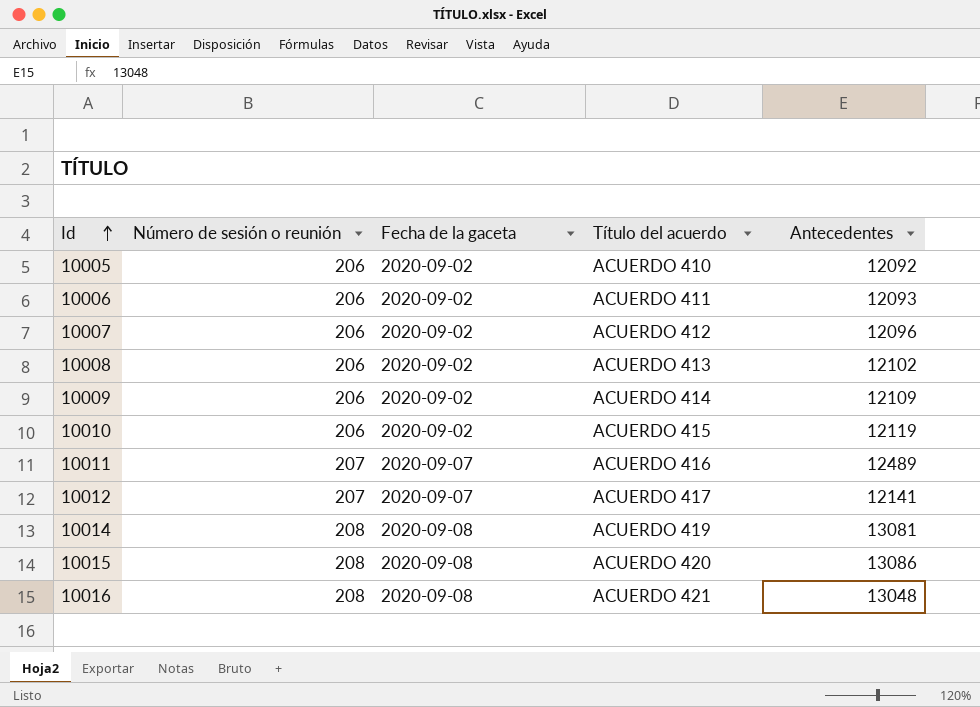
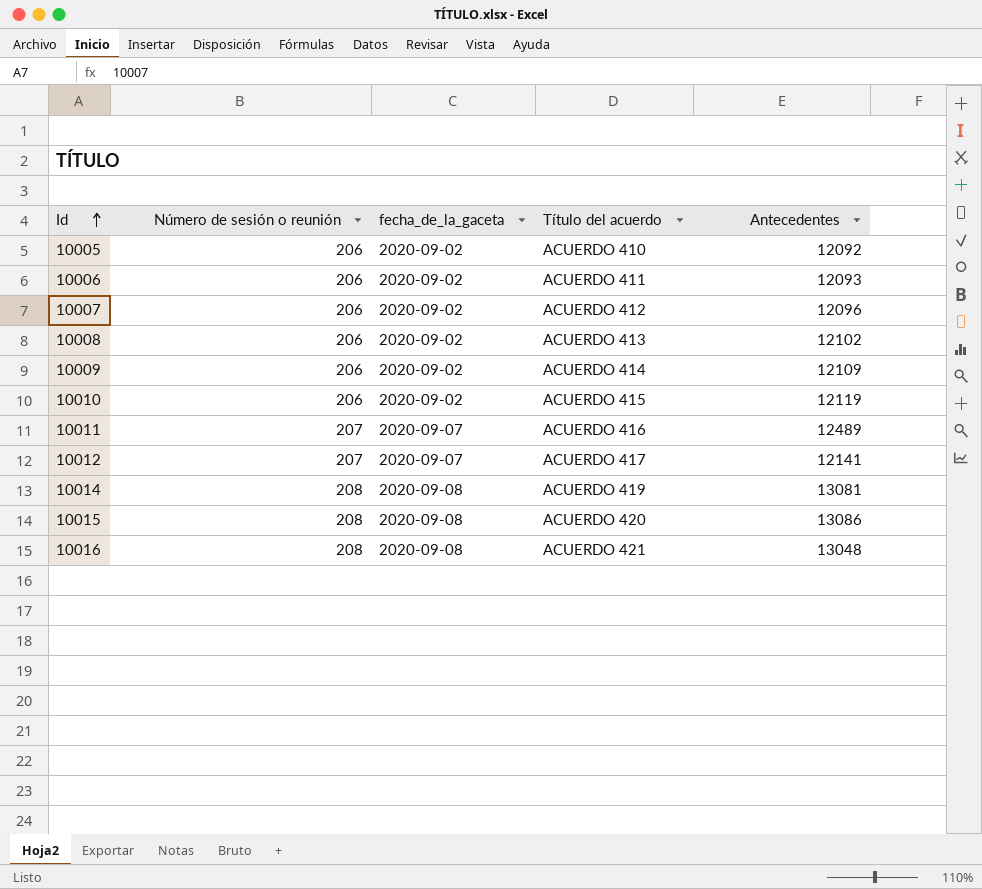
column name: Fecha de la gaceta -> fecha_de_la_gaceta

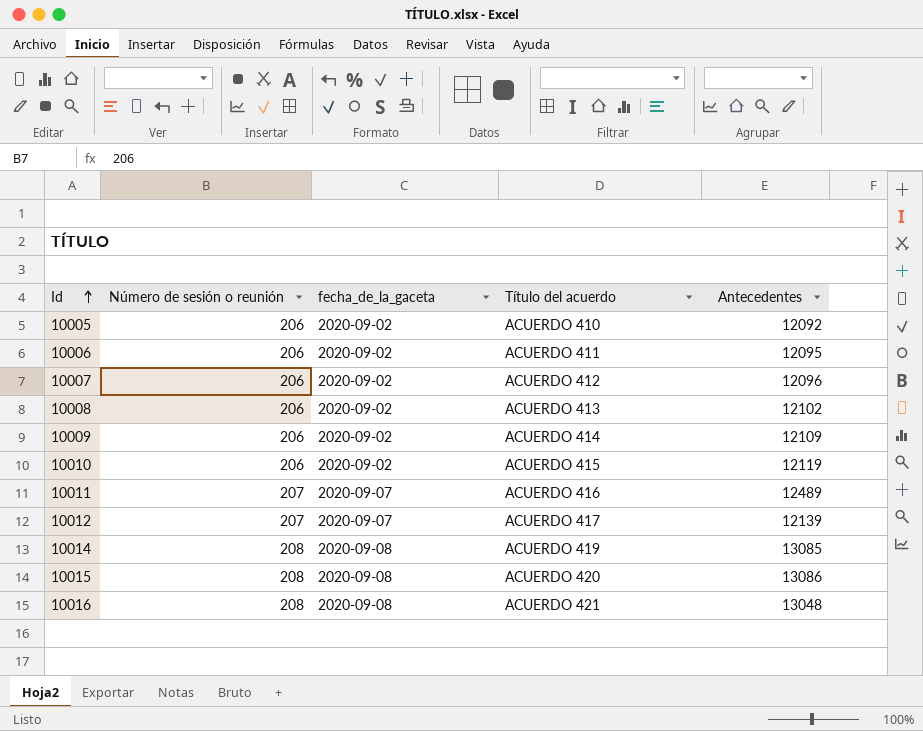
10006 | Antecedentes: 12093 -> 12095
10012 | Antecedentes: 12141 -> 12139
10014 | Antecedentes: 13081 -> 13085

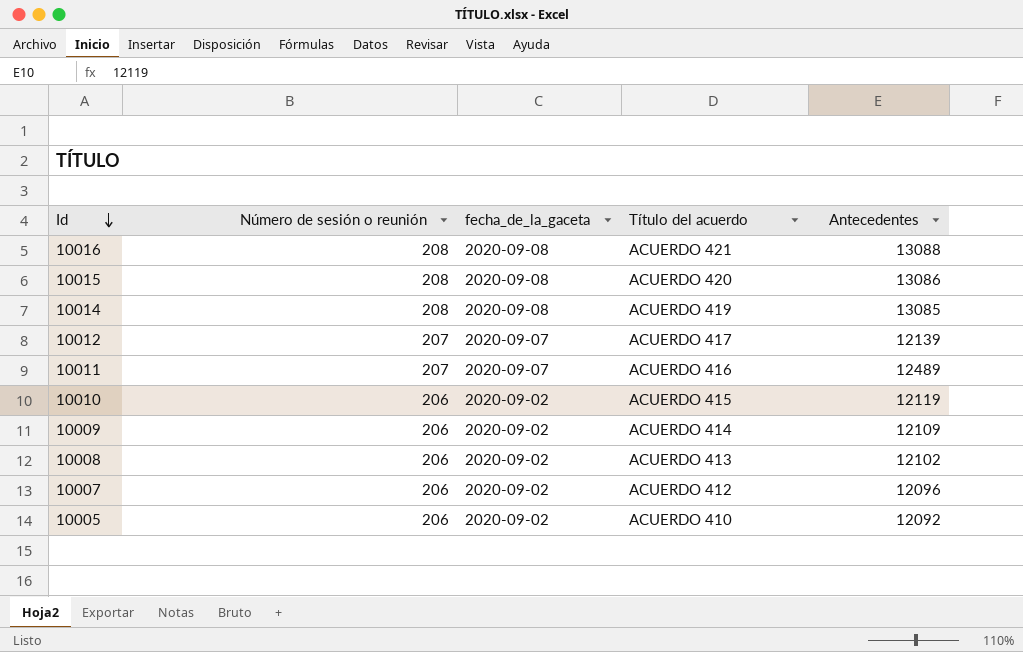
row order: Id ascending -> Id descending
row 10006: 206 | 2020-09-02 | ACUERDO 411 | 12095 -> none
10016 | Antecedentes: 13048 -> 13088

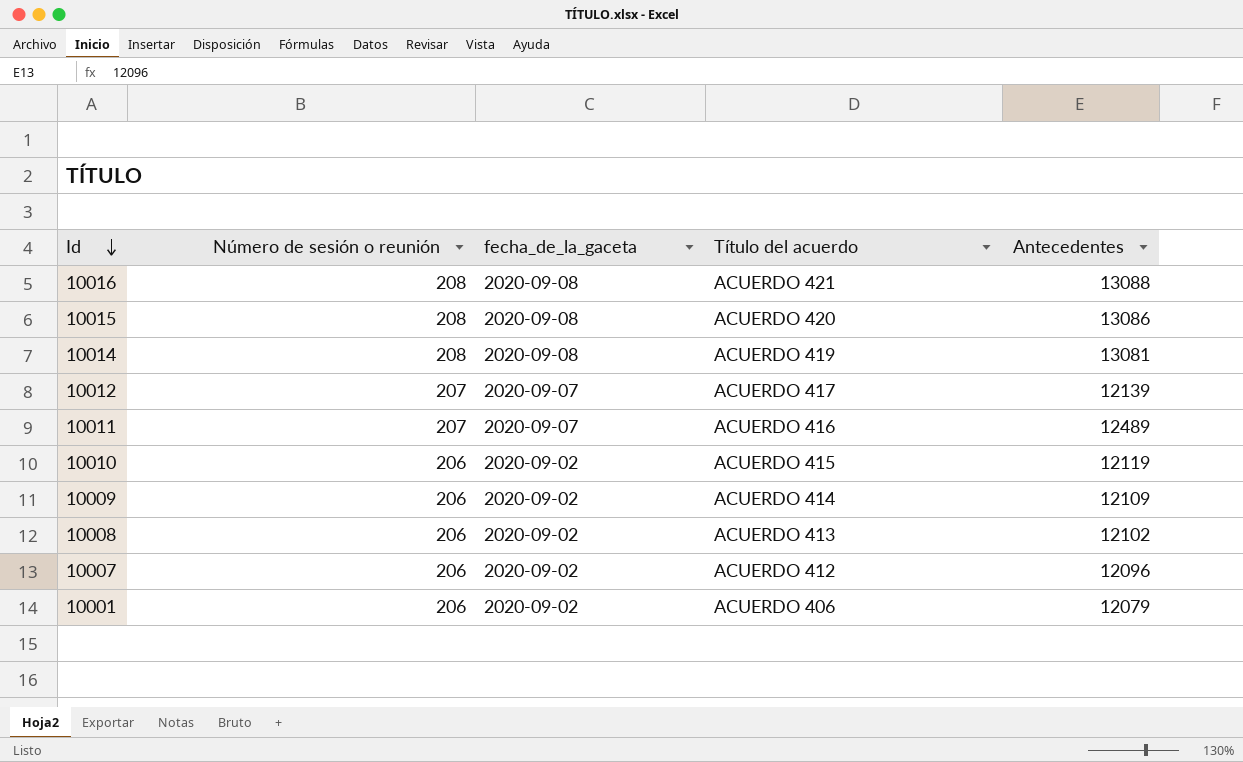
row 10005: 206 | 2020-09-02 | ACUERDO 410 | 12092 -> none
10014 | Antecedentes: 13085 -> 13081
row 10001: none -> 206 | 2020-09-02 | ACUERDO 406 | 12079

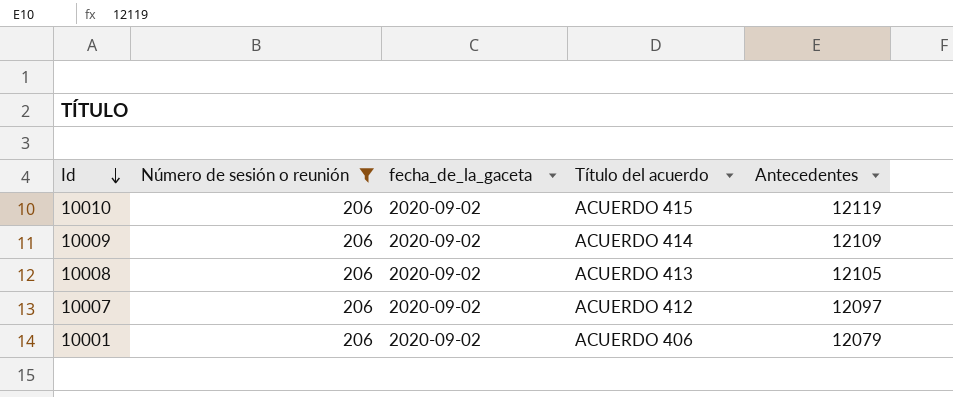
filter: none -> Número de sesión o reunión = 206
10008 | Antecedentes: 12102 -> 12105
10007 | Antecedentes: 12096 -> 12097

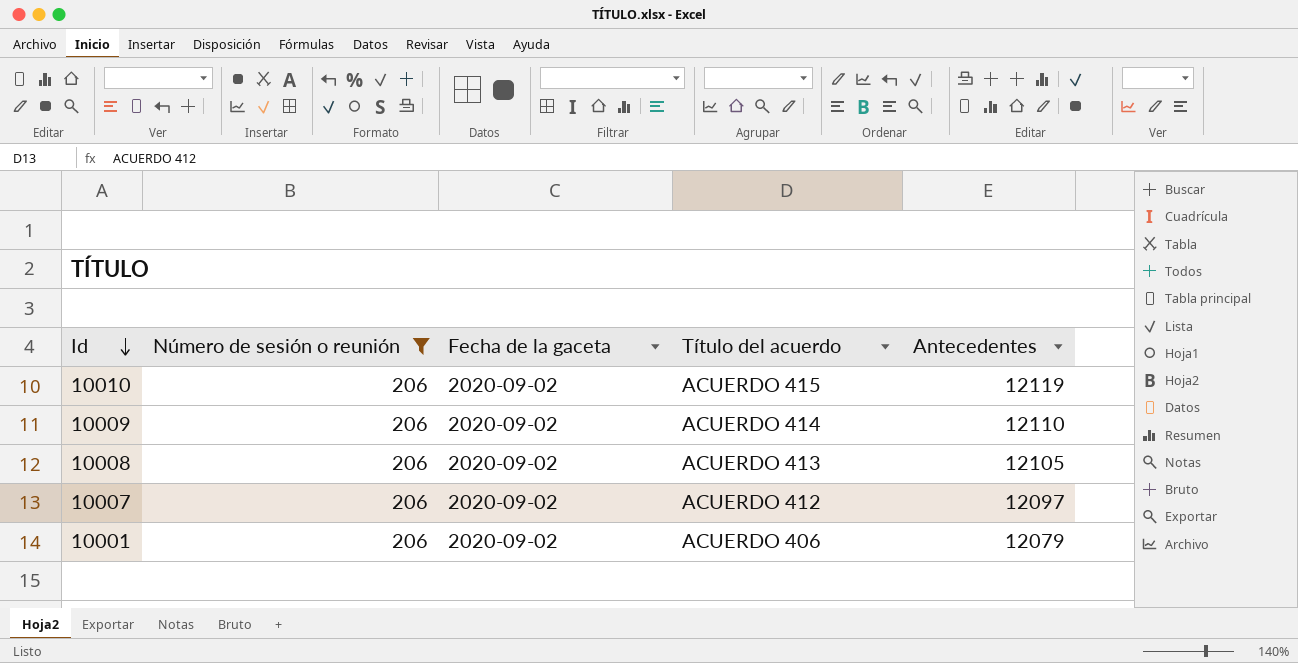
column name: fecha_de_la_gaceta -> Fecha de la gaceta
10009 | Antecedentes: 12109 -> 12110

